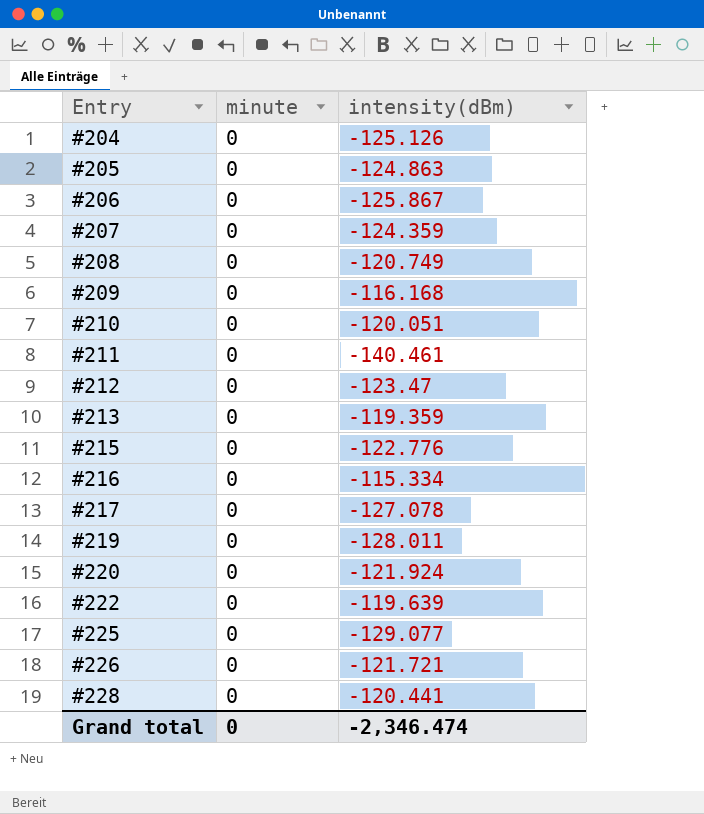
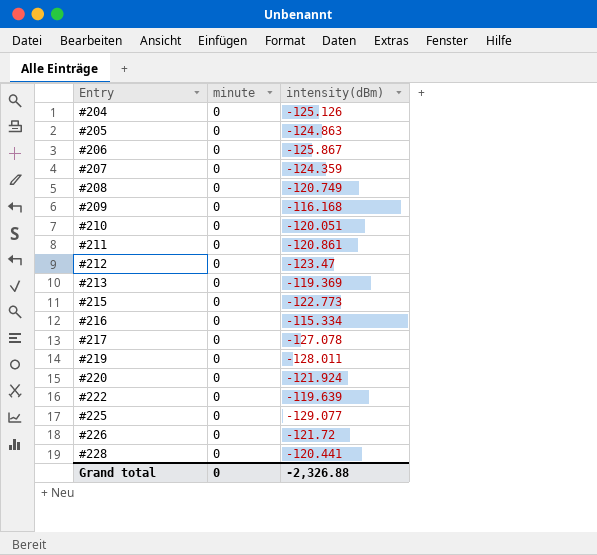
#211 | intensity(dBm): -140.461 -> -120.861
#213 | intensity(dBm): -119.359 -> -119.369
#215 | intensity(dBm): -122.776 -> -122.773
#226 | intensity(dBm): -121.721 -> -121.72
Grand total | intensity(dBm): -2,346.474 -> -2,326.88

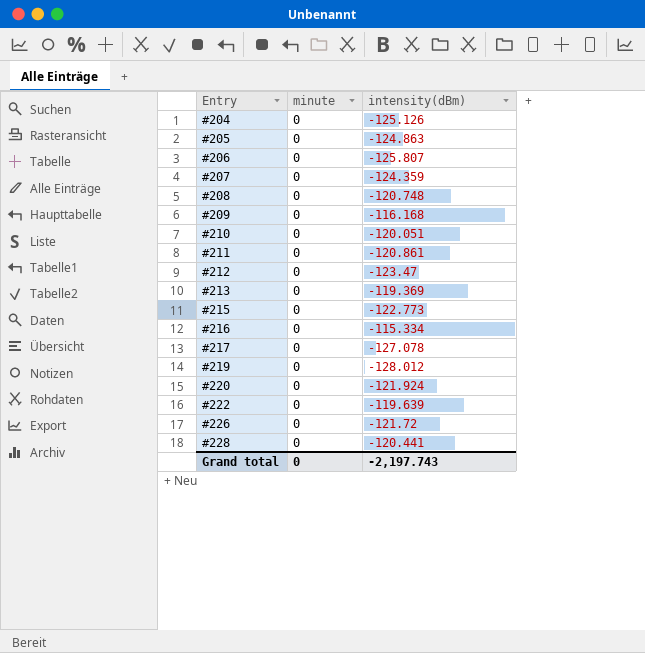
row #225: 0 | -129.077 -> none
#206 | intensity(dBm): -125.867 -> -125.807
#208 | intensity(dBm): -120.749 -> -120.748
#219 | intensity(dBm): -128.011 -> -128.012
Grand total | intensity(dBm): -2,326.88 -> -2,197.743

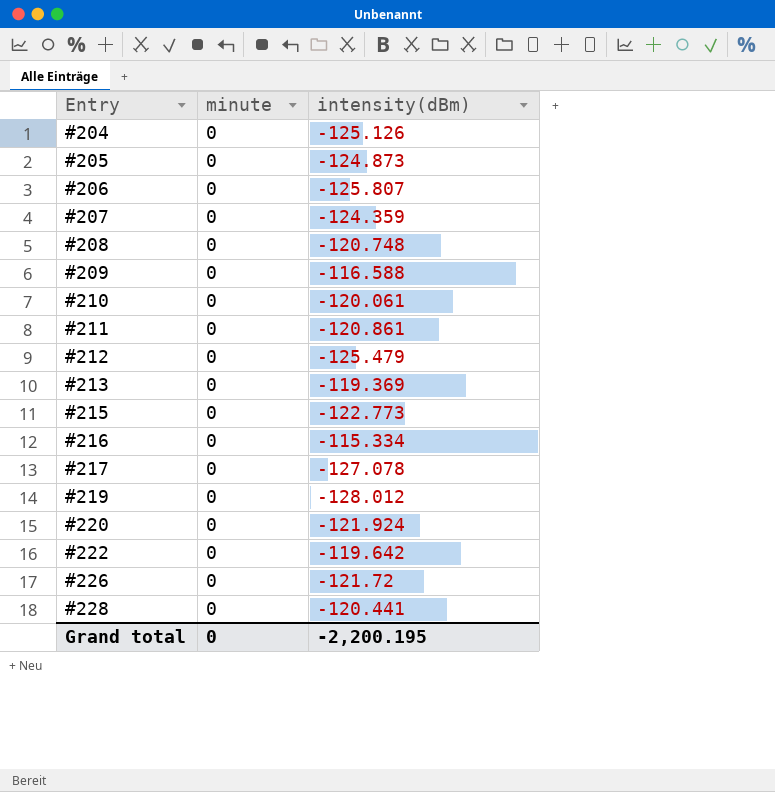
#205 | intensity(dBm): -124.863 -> -124.873
#209 | intensity(dBm): -116.168 -> -116.588
#210 | intensity(dBm): -120.051 -> -120.061
#212 | intensity(dBm): -123.47 -> -125.479
#222 | intensity(dBm): -119.639 -> -119.642
Grand total | intensity(dBm): -2,197.743 -> -2,200.195

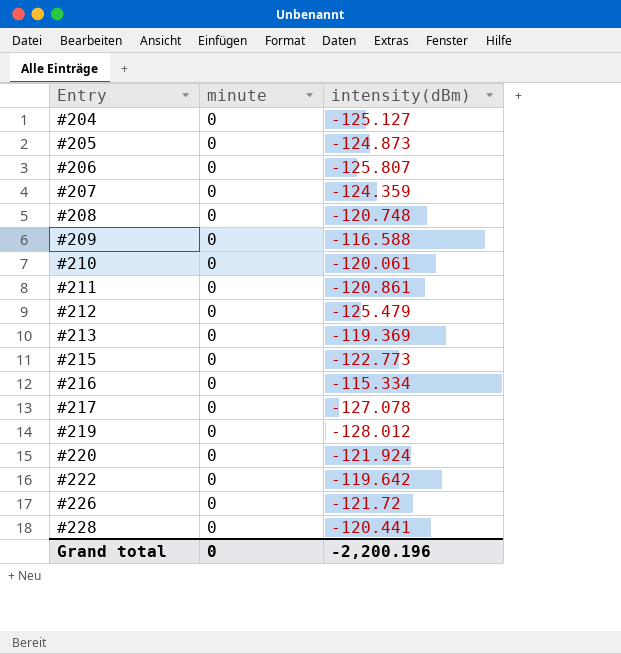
#204 | intensity(dBm): -125.126 -> -125.127
Grand total | intensity(dBm): -2,200.195 -> -2,200.196

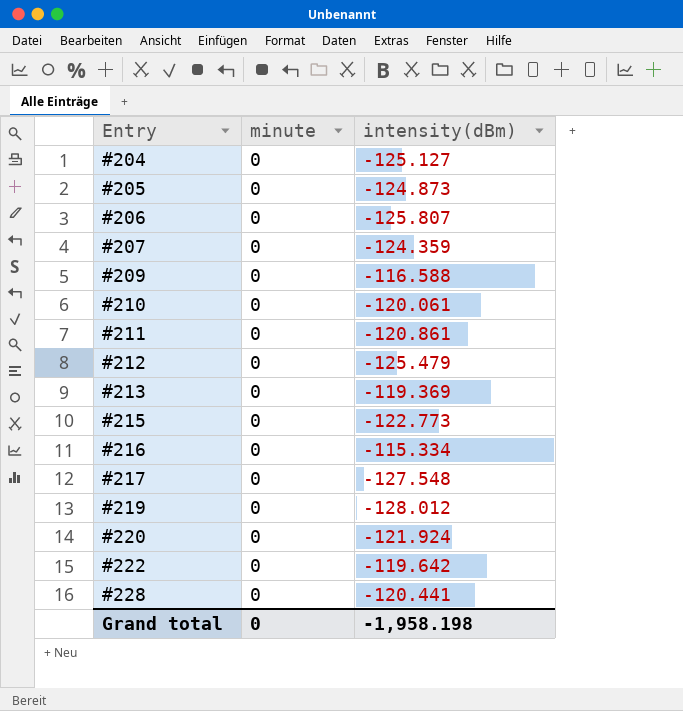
row #208: 0 | -120.748 -> none
row #226: 0 | -121.72 -> none
#217 | intensity(dBm): -127.078 -> -127.548
Grand total | intensity(dBm): -2,200.196 -> -1,958.198

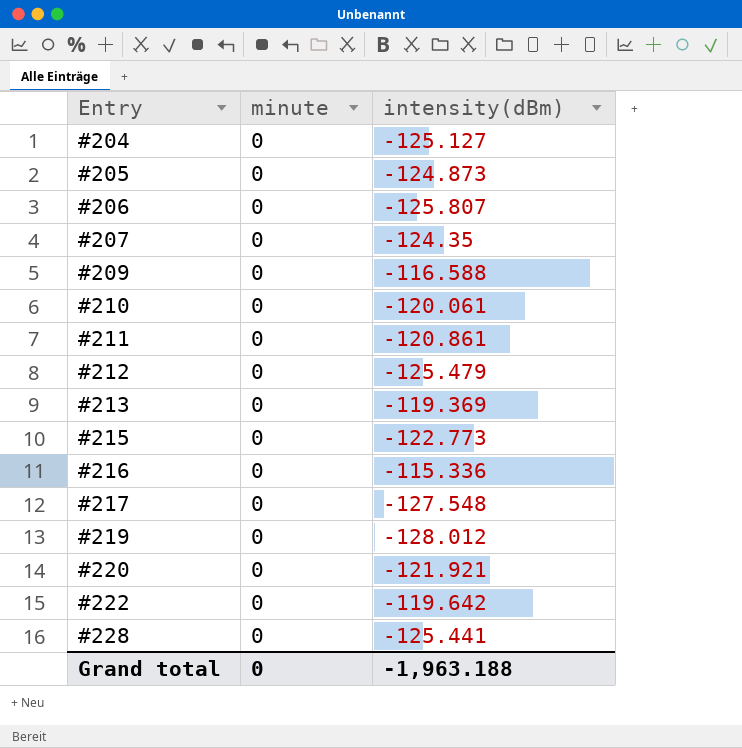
#207 | intensity(dBm): -124.359 -> -124.35
#216 | intensity(dBm): -115.334 -> -115.336
#220 | intensity(dBm): -121.924 -> -121.921
#228 | intensity(dBm): -120.441 -> -125.441
Grand total | intensity(dBm): -1,958.198 -> -1,963.188

